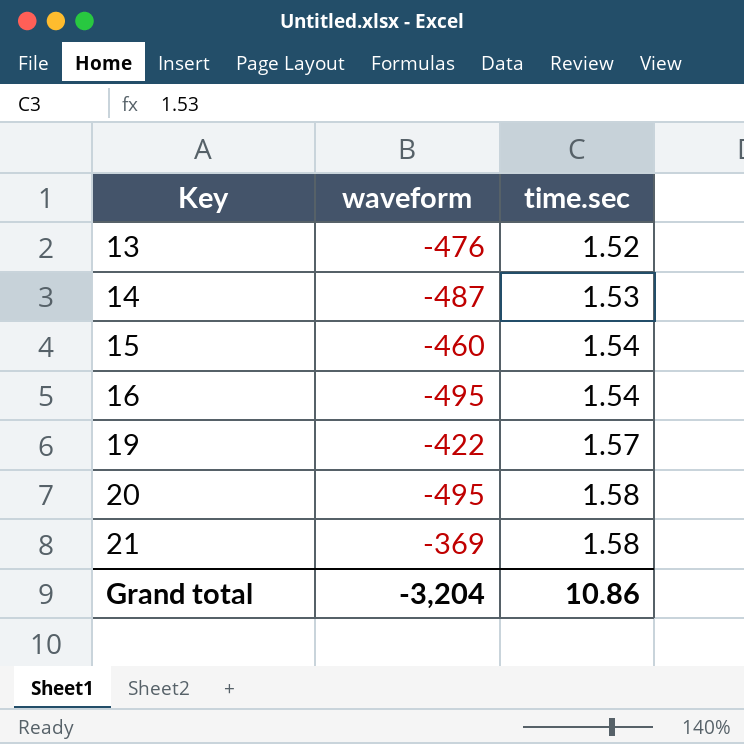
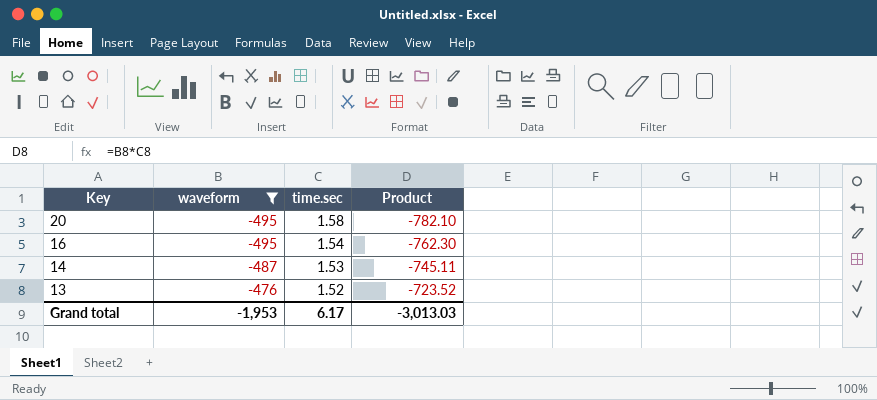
filter: none -> waveform <= -476
row order: Key ascending -> Key descending
column Product | formula: none -> [waveform] * [time.sec]
Grand total | waveform: -3,204 -> -1,953
Grand total | time.sec: 10.86 -> 6.17

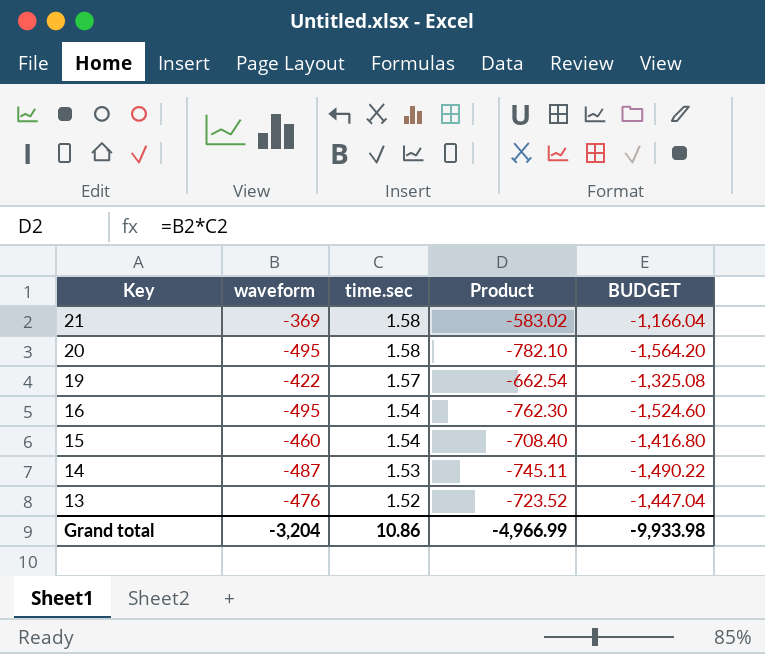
filter: waveform <= -476 -> none
column BUDGET | formula: none -> [Product] * 2
Grand total | waveform: -1,953 -> -3,204
Grand total | time.sec: 6.17 -> 10.86
Grand total | Product: -3,013.03 -> -4,966.99

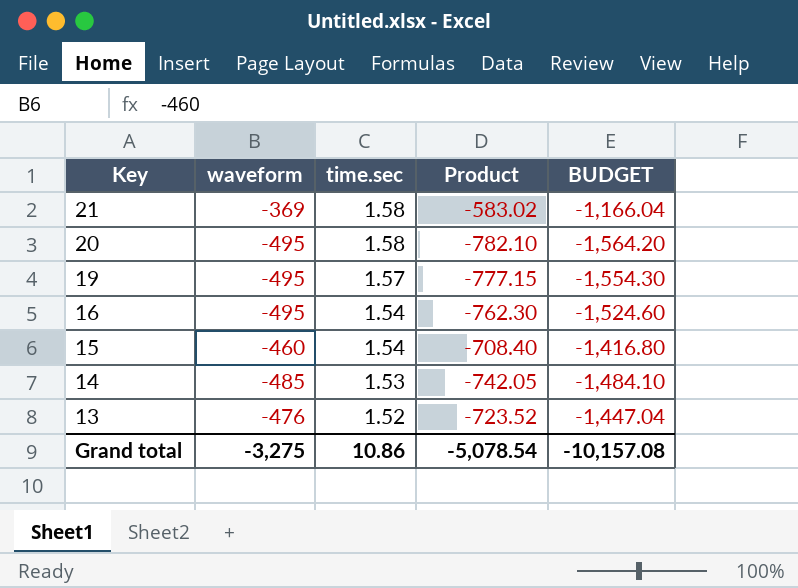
19 | waveform: -422 -> -495
19 | Product: -662.54 -> -777.15
19 | BUDGET: -1,325.08 -> -1,554.30
14 | waveform: -487 -> -485
14 | Product: -745.11 -> -742.05
14 | BUDGET: -1,490.22 -> -1,484.10
Grand total | waveform: -3,204 -> -3,275
Grand total | Product: -4,966.99 -> -5,078.54
Grand total | BUDGET: -9,933.98 -> -10,157.08

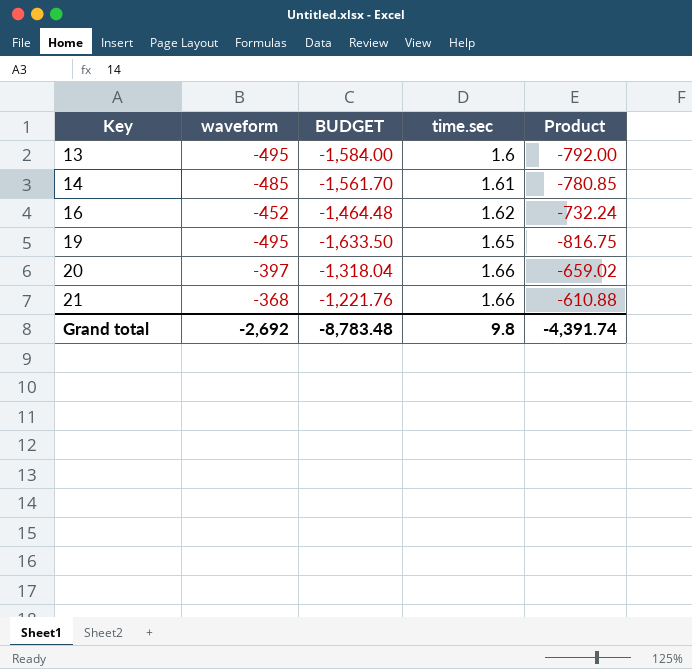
row order: Key descending -> Key ascending
column BUDGET | position: 5 -> 3
row 15: -460 | 1.54 | -708.40 | -1,416.80 -> none
13 | waveform: -476 -> -495
13 | BUDGET: -1,447.04 -> -1,584.00
13 | time.sec: 1.52 -> 1.6
13 | Product: -723.52 -> -792.00
14 | BUDGET: -1,484.10 -> -1,561.70
14 | time.sec: 1.53 -> 1.61
14 | Product: -742.05 -> -780.85
16 | waveform: -495 -> -452
16 | BUDGET: -1,524.60 -> -1,464.48
16 | time.sec: 1.54 -> 1.62
16 | Product: -762.30 -> -732.24
19 | BUDGET: -1,554.30 -> -1,633.50
19 | time.sec: 1.57 -> 1.65
19 | Product: -777.15 -> -816.75
20 | waveform: -495 -> -397
20 | BUDGET: -1,564.20 -> -1,318.04
20 | time.sec: 1.58 -> 1.66
20 | Product: -782.10 -> -659.02
21 | waveform: -369 -> -368
21 | BUDGET: -1,166.04 -> -1,221.76
21 | time.sec: 1.58 -> 1.66
21 | Product: -583.02 -> -610.88
Grand total | waveform: -3,275 -> -2,692
Grand total | BUDGET: -10,157.08 -> -8,783.48
Grand total | time.sec: 10.86 -> 9.8
Grand total | Product: -5,078.54 -> -4,391.74

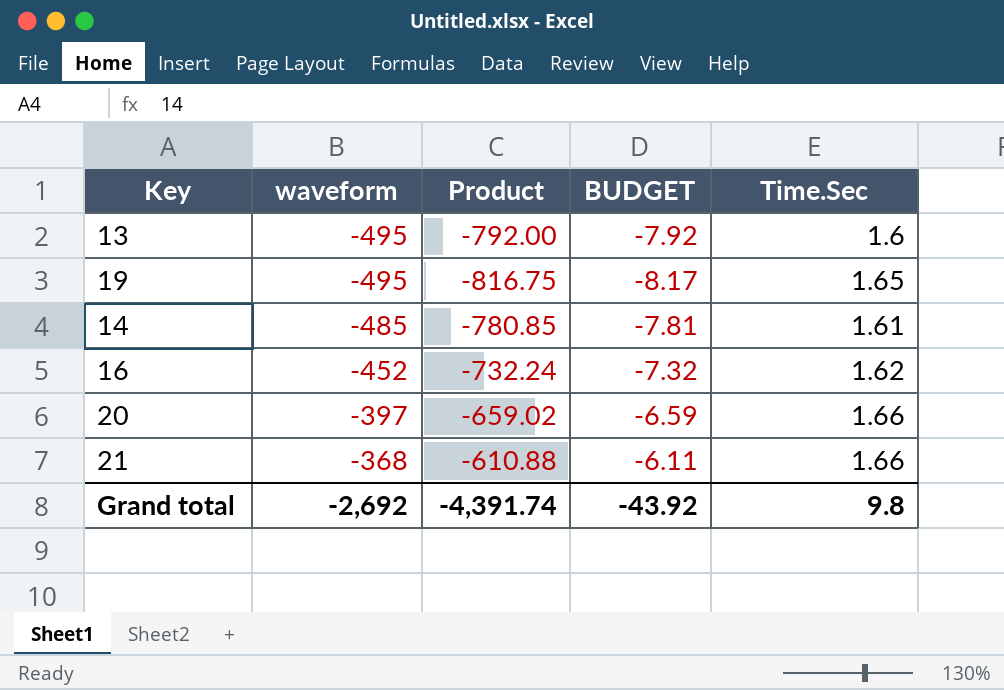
row order: Key ascending -> waveform ascending
column Product | position: 5 -> 3
column BUDGET | formula: [Product] * 2 -> [Product] * 0.01
column name: time.sec -> Time.Sec
Grand total | BUDGET: -8,783.48 -> -43.92

